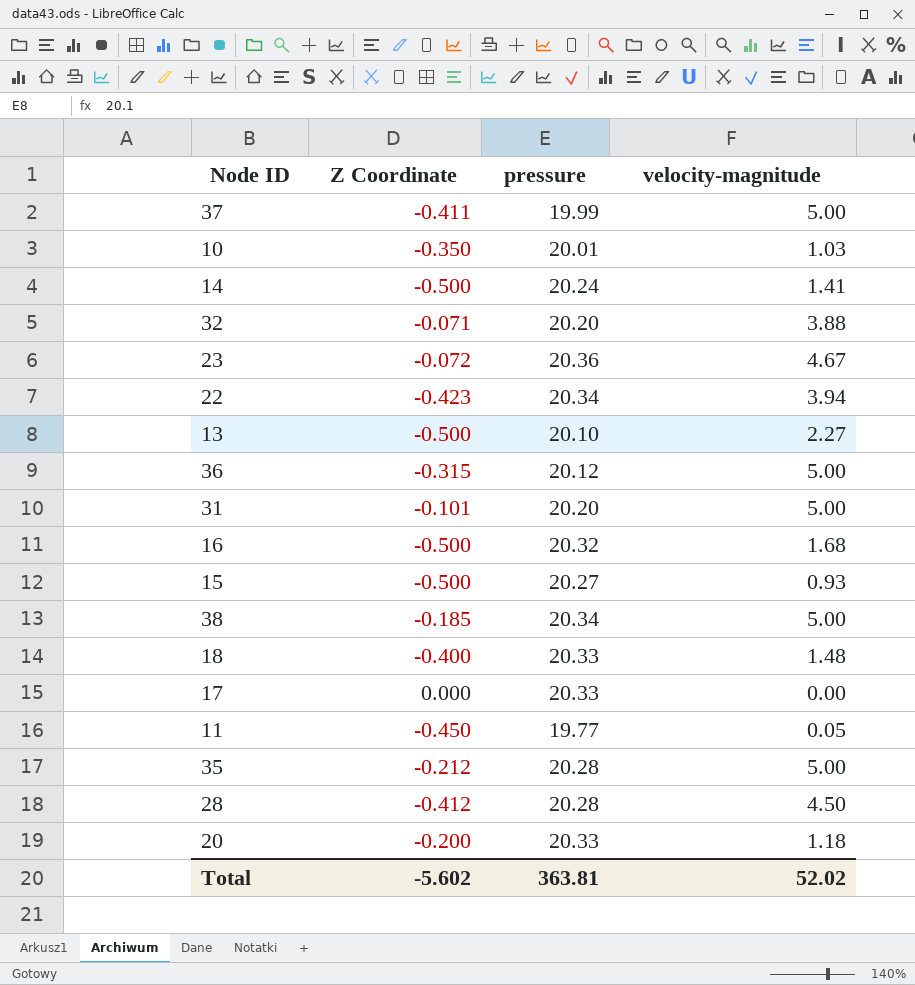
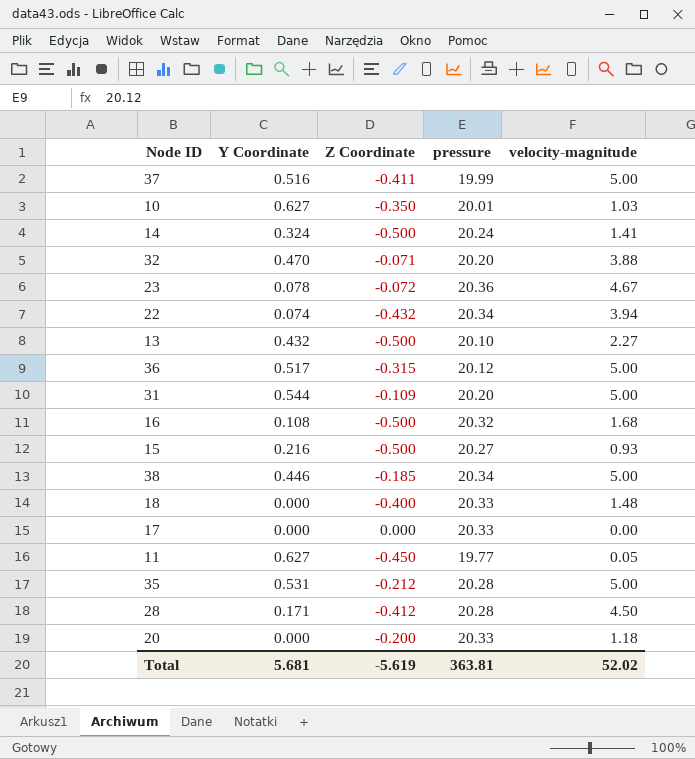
column Y Coordinate | position: none -> 2
22 | Z Coordinate: -0.423 -> -0.432
31 | Z Coordinate: -0.101 -> -0.109
Total | Z Coordinate: -5.602 -> -5.619

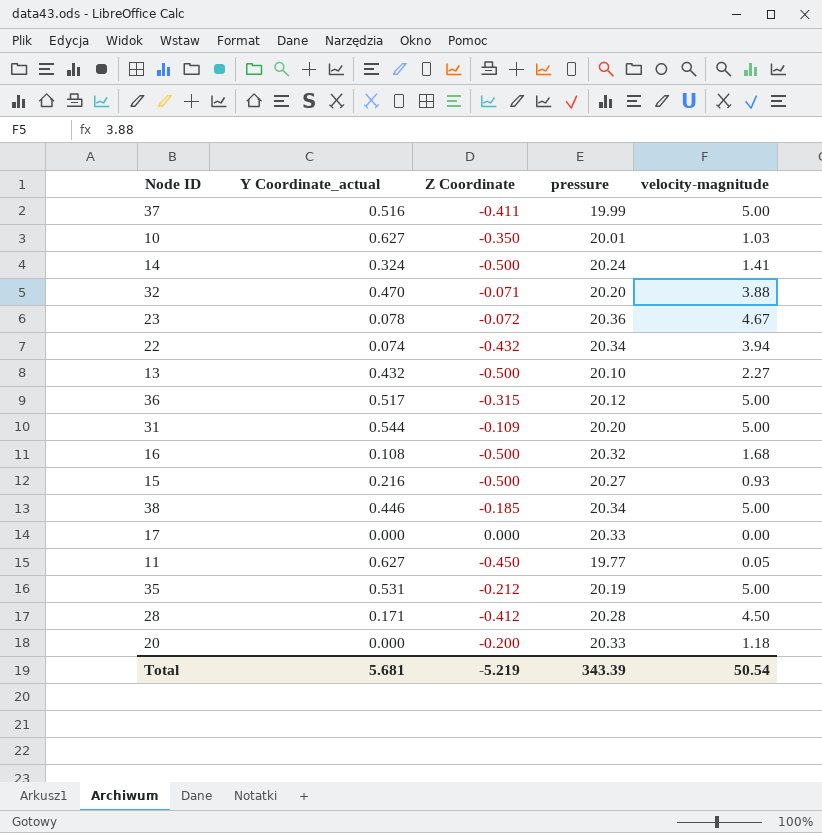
column name: Y Coordinate -> Y Coordinate_actual
row 18: 0.000 | -0.400 | 20.33 | 1.48 -> none
35 | pressure: 20.28 -> 20.19
Total | Z Coordinate: -5.619 -> -5.219
Total | pressure: 363.81 -> 343.39
Total | velocity-magnitude: 52.02 -> 50.54

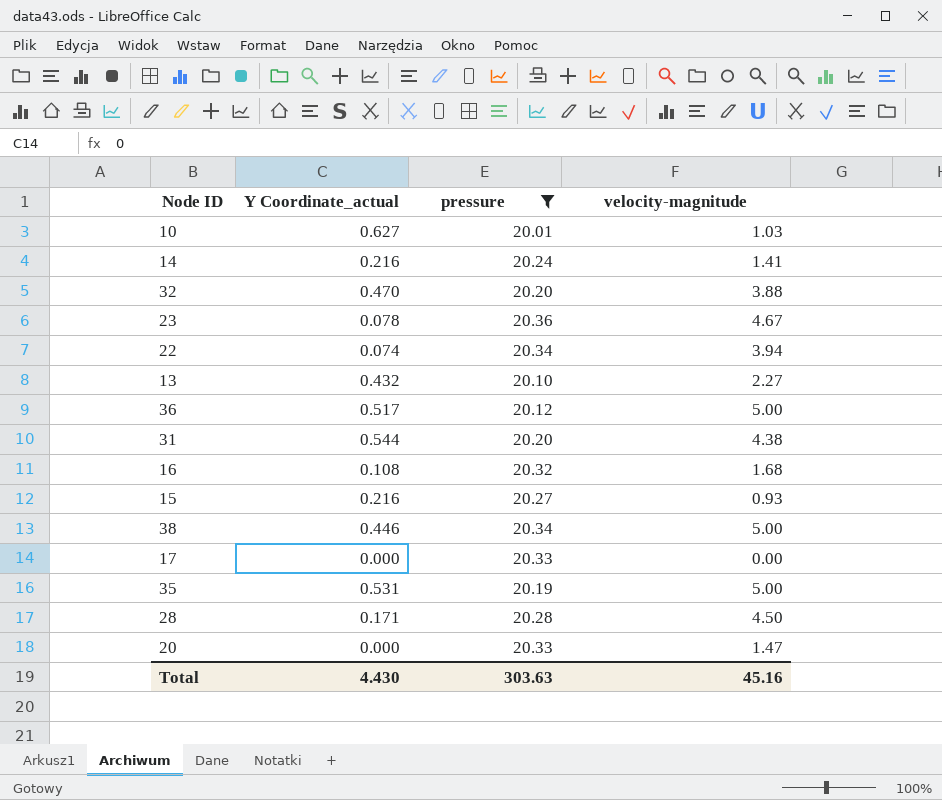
filter: none -> pressure >= 20.01
column Z Coordinate | position: 3 -> none
14 | Y Coordinate_actual: 0.324 -> 0.216
31 | velocity-magnitude: 5.00 -> 4.38
20 | velocity-magnitude: 1.18 -> 1.47
Total | Y Coordinate_actual: 5.681 -> 4.430
Total | pressure: 343.39 -> 303.63
Total | velocity-magnitude: 50.54 -> 45.16

